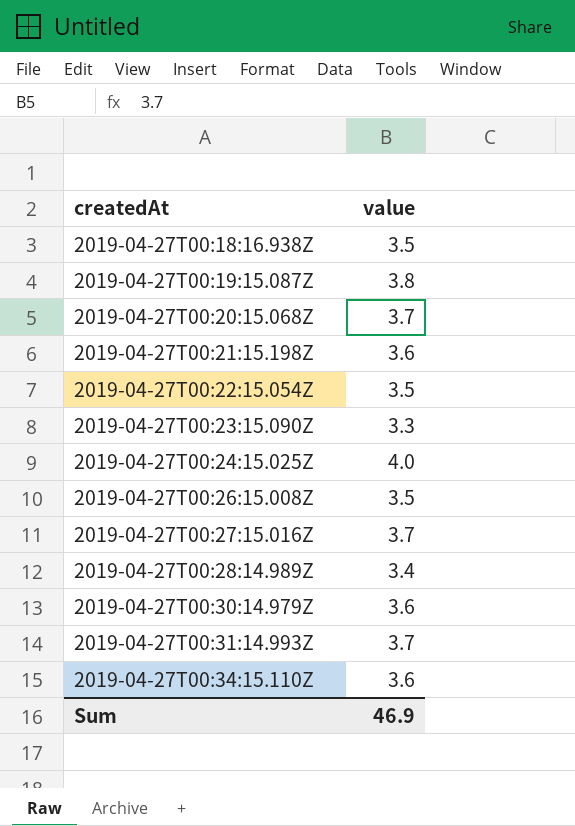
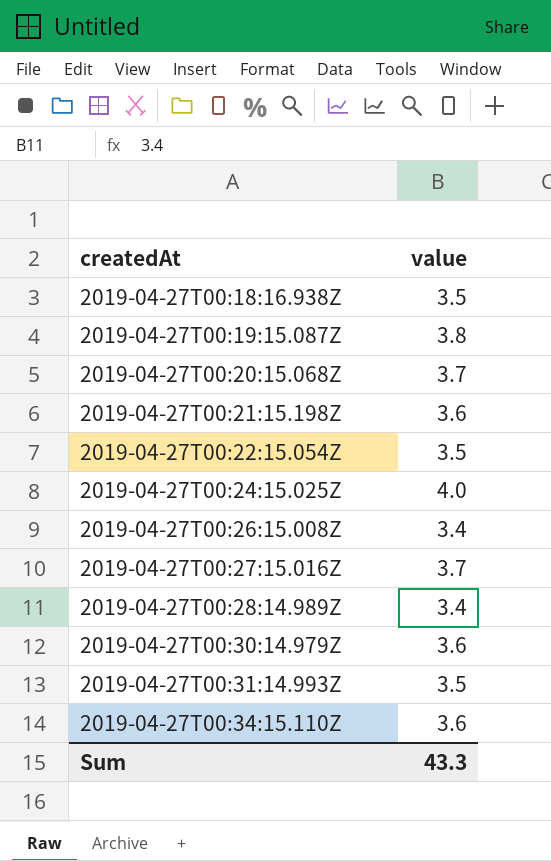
row 2019-04-27T00:23:15.090Z: 3.3 -> none
2019-04-27T00:26:15.008Z | value: 3.5 -> 3.4
2019-04-27T00:31:14.993Z | value: 3.7 -> 3.5
Sum | value: 46.9 -> 43.3

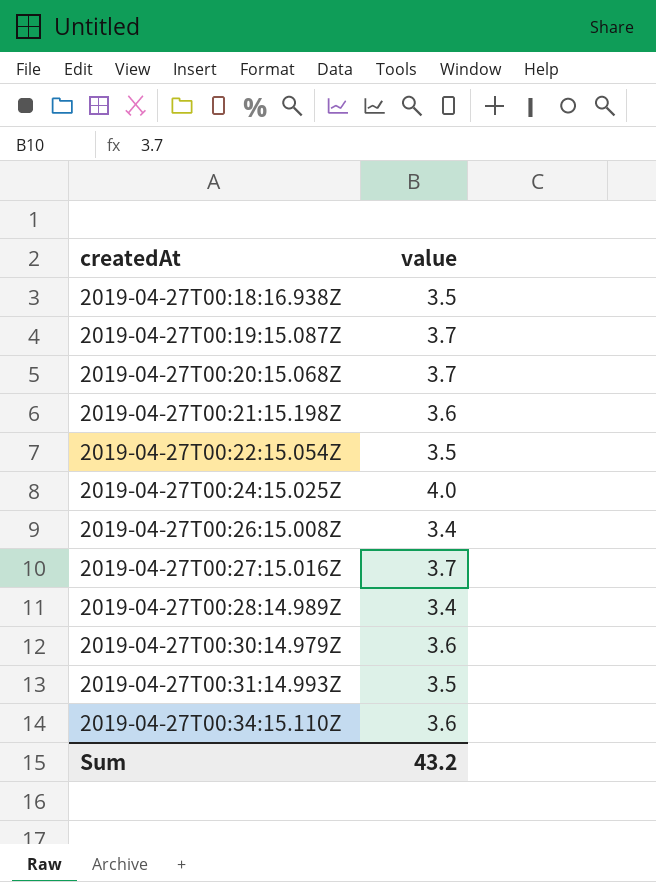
2019-04-27T00:19:15.087Z | value: 3.8 -> 3.7
Sum | value: 43.3 -> 43.2

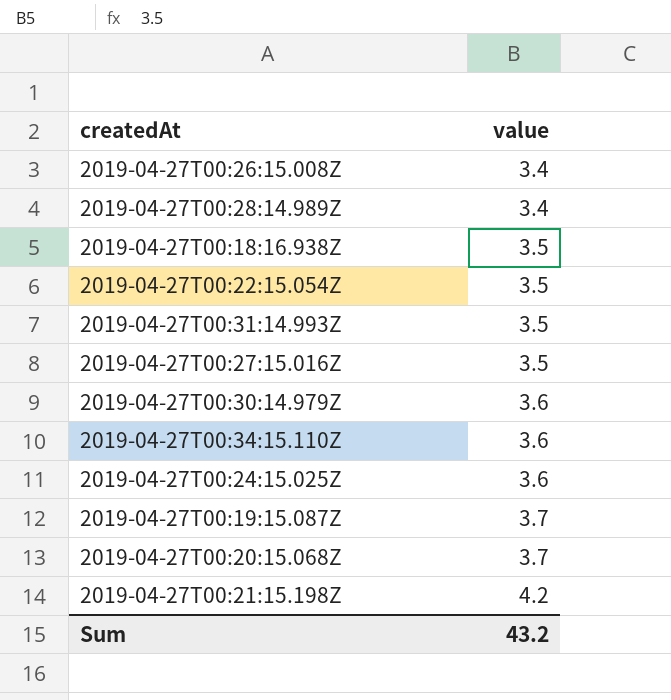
row order: createdAt ascending -> value ascending
2019-04-27T00:27:15.016Z | value: 3.7 -> 3.5
2019-04-27T00:24:15.025Z | value: 4.0 -> 3.6
2019-04-27T00:21:15.198Z | value: 3.6 -> 4.2

